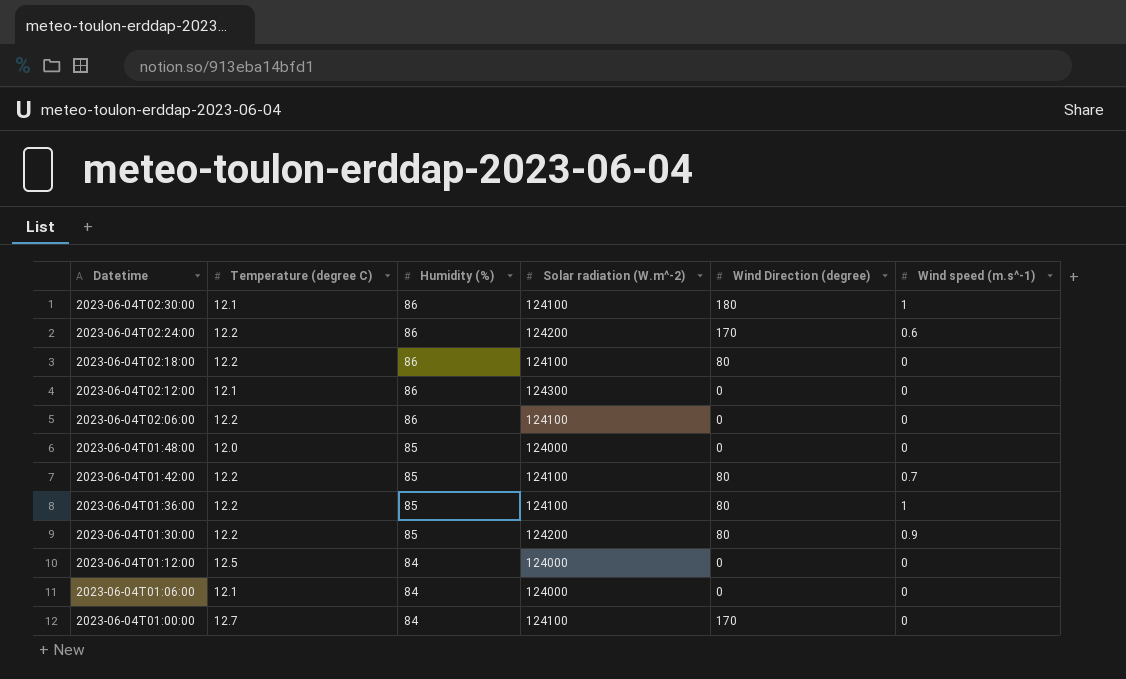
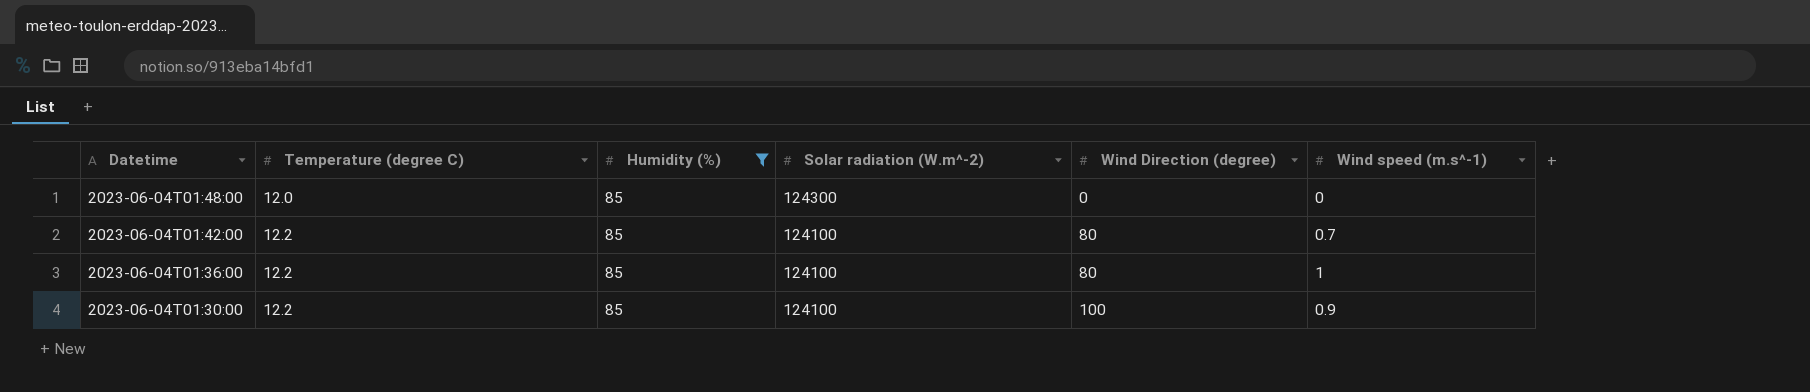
filter: none -> Humidity (%) = 85
2023-06-04T01:48:00 | Solar radiation (W.m^-2): 124000 -> 124300
2023-06-04T01:30:00 | Solar radiation (W.m^-2): 124200 -> 124100
2023-06-04T01:30:00 | Wind Direction (degree): 80 -> 100

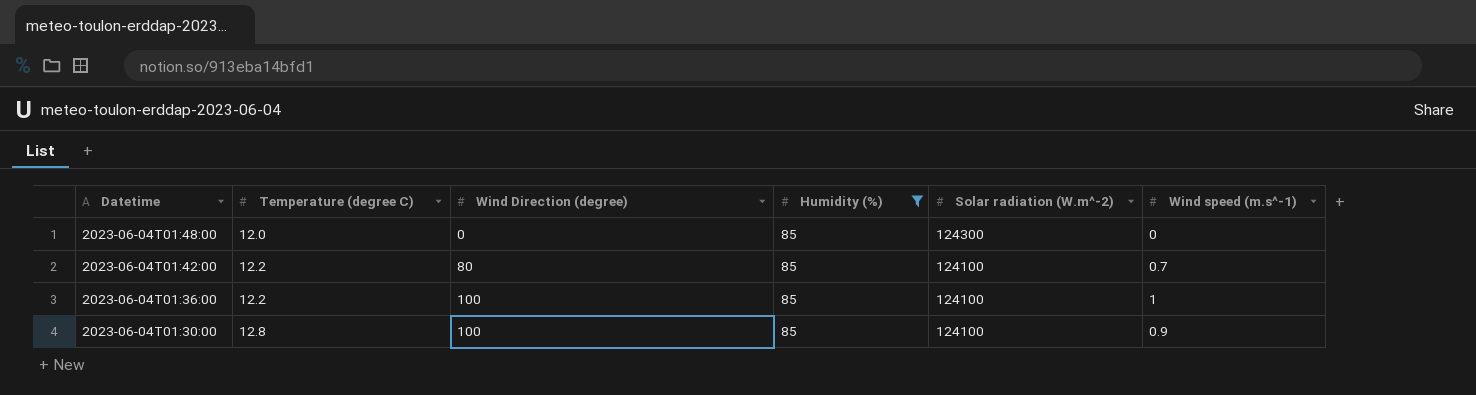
column Wind Direction (degree) | position: 5 -> 3
2023-06-04T01:36:00 | Wind Direction (degree): 80 -> 100
2023-06-04T01:30:00 | Temperature (degree C): 12.2 -> 12.8

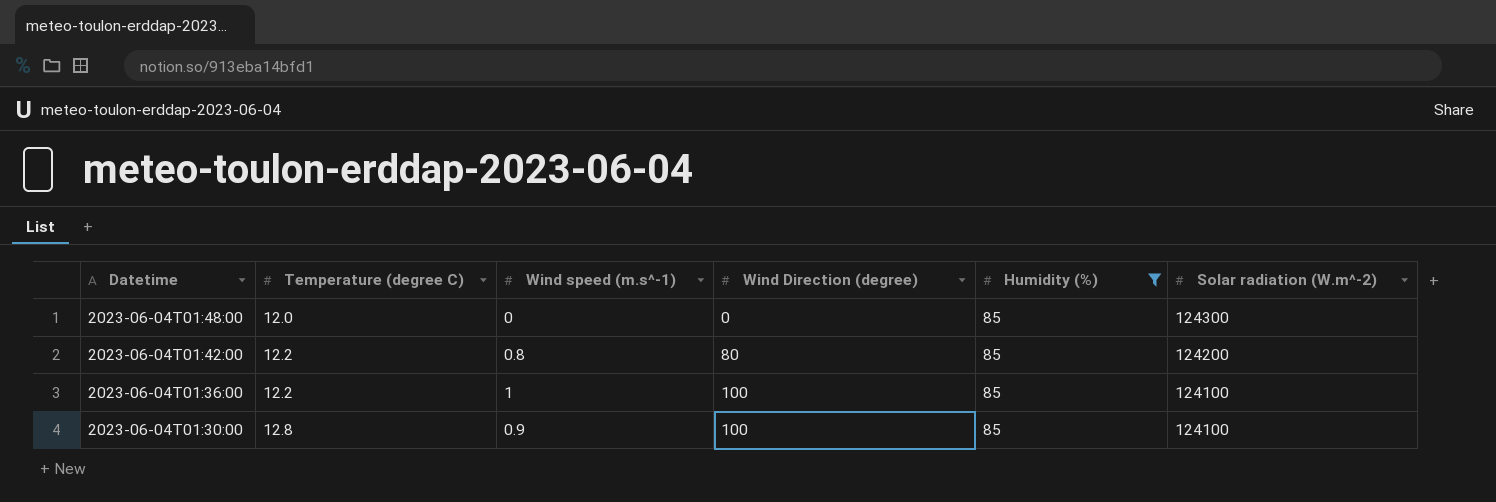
column Wind speed (m.s^-1) | position: 6 -> 3
2023-06-04T01:42:00 | Wind speed (m.s^-1): 0.7 -> 0.8
2023-06-04T01:42:00 | Solar radiation (W.m^-2): 124100 -> 124200

